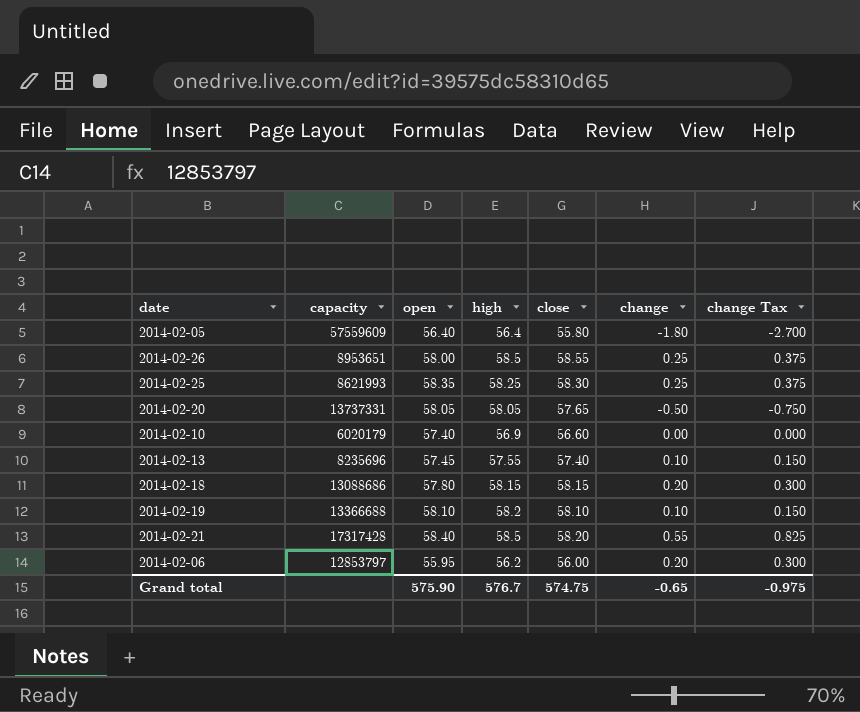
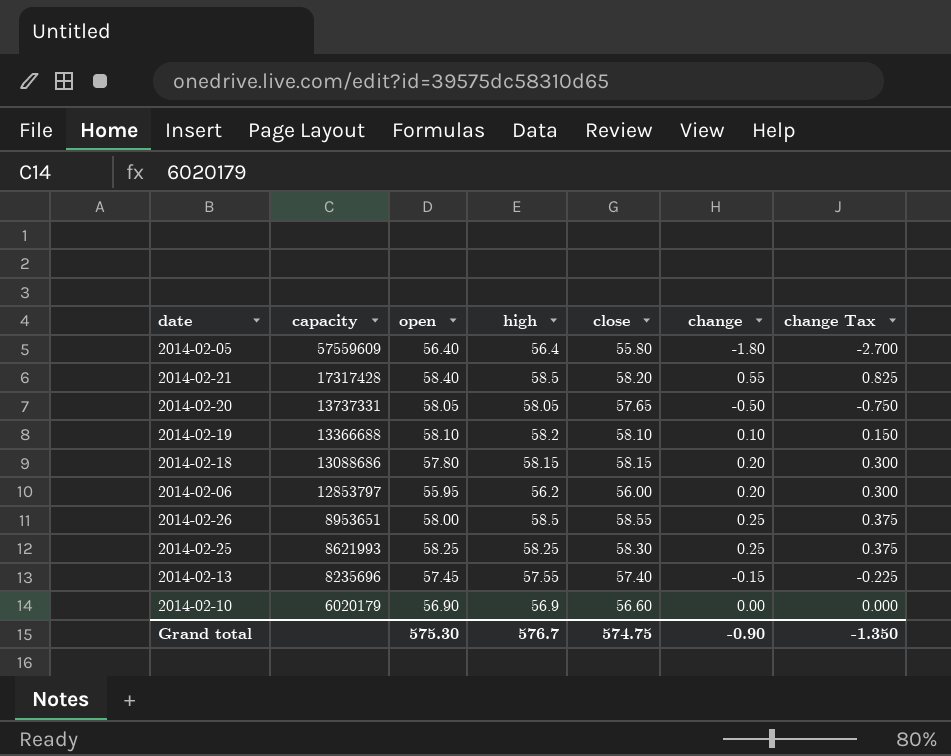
row order: none -> capacity descending
2014-02-25 | open: 58.35 -> 58.25
2014-02-13 | change: 0.10 -> -0.15
2014-02-13 | change Tax: 0.150 -> -0.225
2014-02-10 | open: 57.40 -> 56.90
Grand total | open: 575.90 -> 575.30
Grand total | change: -0.65 -> -0.90
Grand total | change Tax: -0.975 -> -1.350

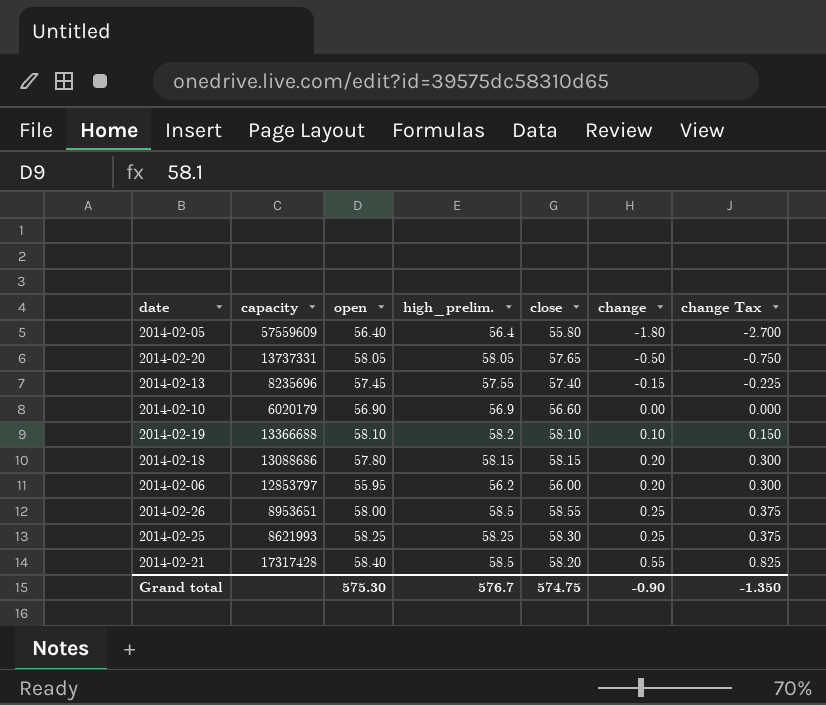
row order: capacity descending -> change ascending
column name: high -> high_prelim.

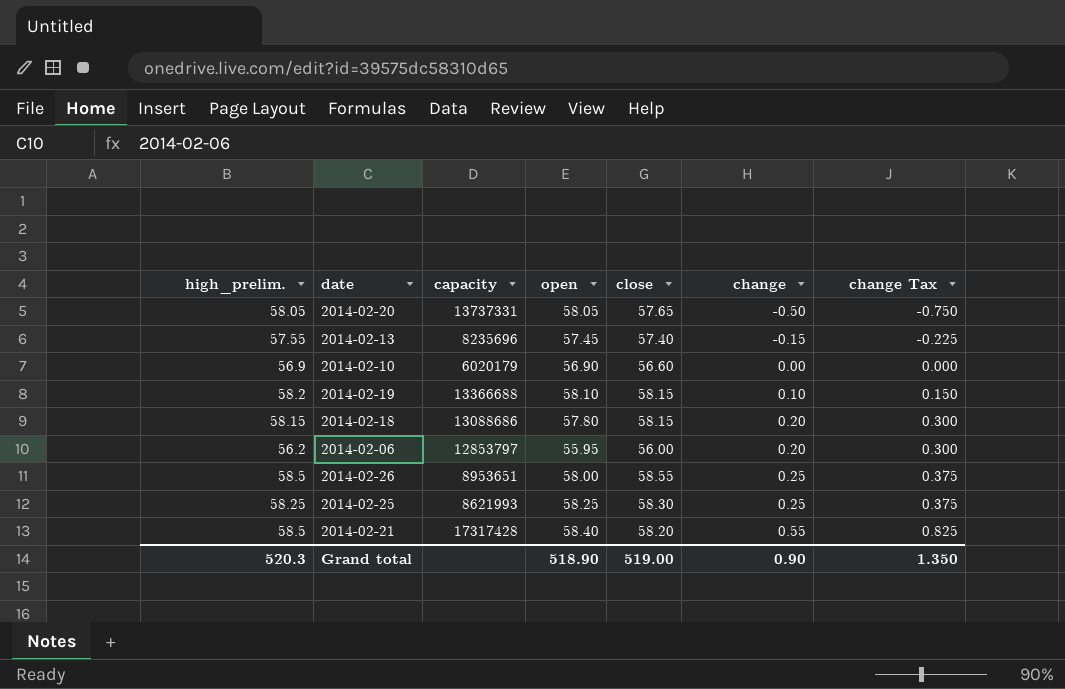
column high_prelim. | position: 4 -> 1
row 2014-02-05: 57559609 | 56.40 | 56.4 | 55.80 | -1.80 | -2.700 -> none
2014-02-19 | close: 58.10 -> 58.15
Grand total | high_prelim.: 576.7 -> 520.3
Grand total | open: 575.30 -> 518.90
Grand total | close: 574.75 -> 519.00
Grand total | change: -0.90 -> 0.90
Grand total | change Tax: -1.350 -> 1.350

